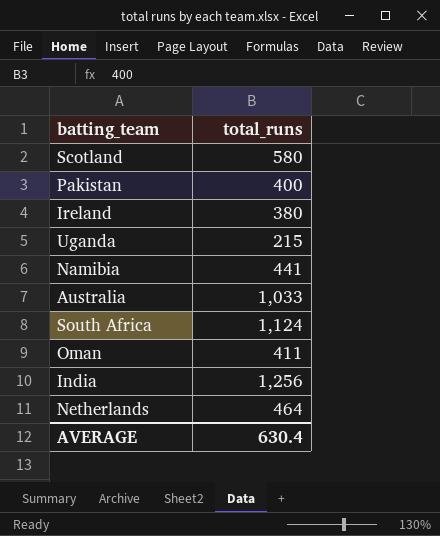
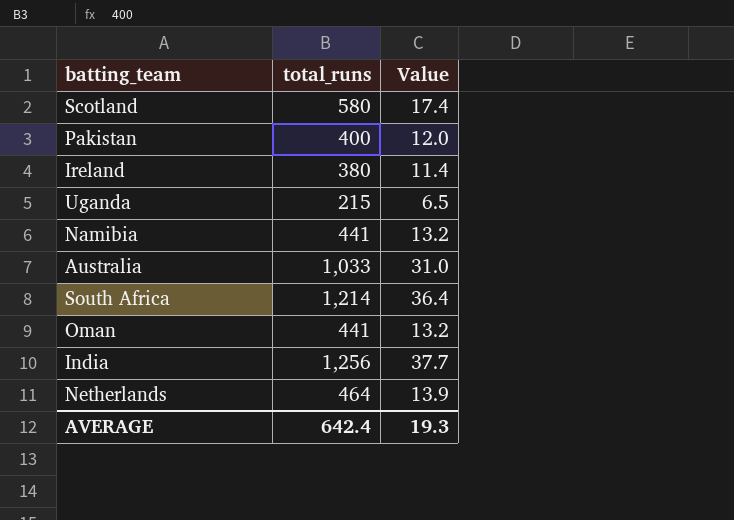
column Value | formula: none -> [total_runs] * 0.03
South Africa | total_runs: 1,124 -> 1,214
Oman | total_runs: 411 -> 441
AVERAGE | total_runs: 630.4 -> 642.4

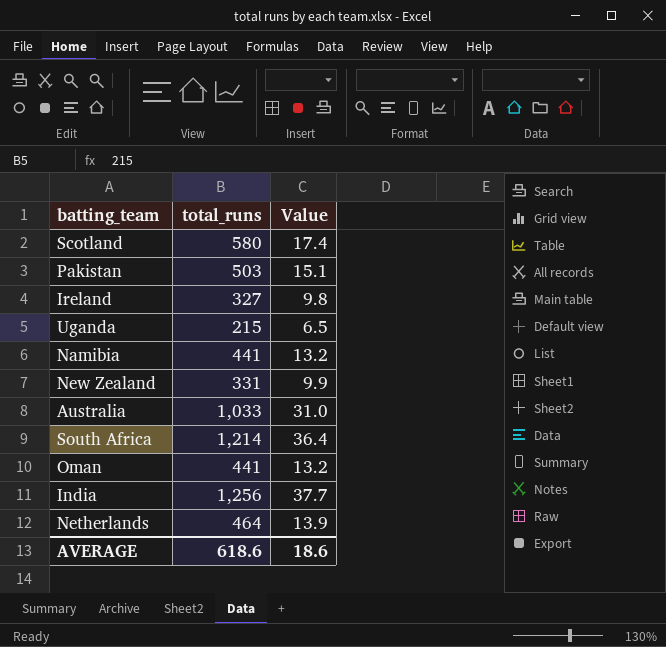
Pakistan | total_runs: 400 -> 503
Pakistan | Value: 12.0 -> 15.1
Ireland | total_runs: 380 -> 327
Ireland | Value: 11.4 -> 9.8
row New Zealand: none -> 331 | 9.9
AVERAGE | total_runs: 642.4 -> 618.6
AVERAGE | Value: 19.3 -> 18.6

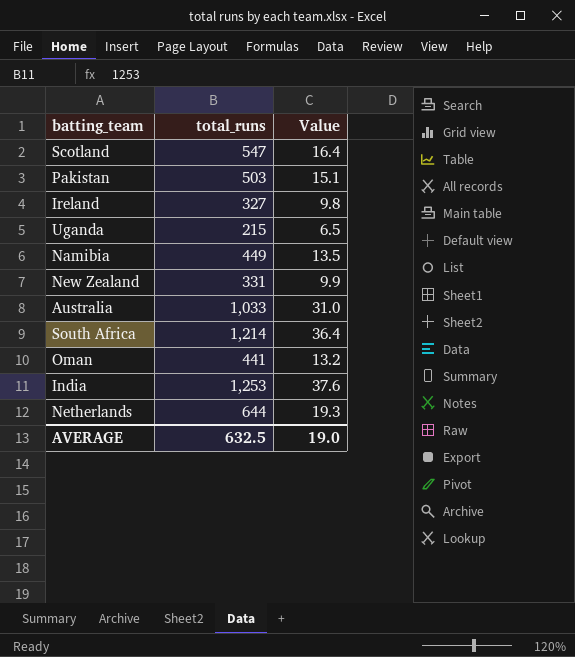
Scotland | total_runs: 580 -> 547
Scotland | Value: 17.4 -> 16.4
Namibia | total_runs: 441 -> 449
Namibia | Value: 13.2 -> 13.5
India | total_runs: 1,256 -> 1,253
India | Value: 37.7 -> 37.6
Netherlands | total_runs: 464 -> 644
Netherlands | Value: 13.9 -> 19.3
AVERAGE | total_runs: 618.6 -> 632.5
AVERAGE | Value: 18.6 -> 19.0

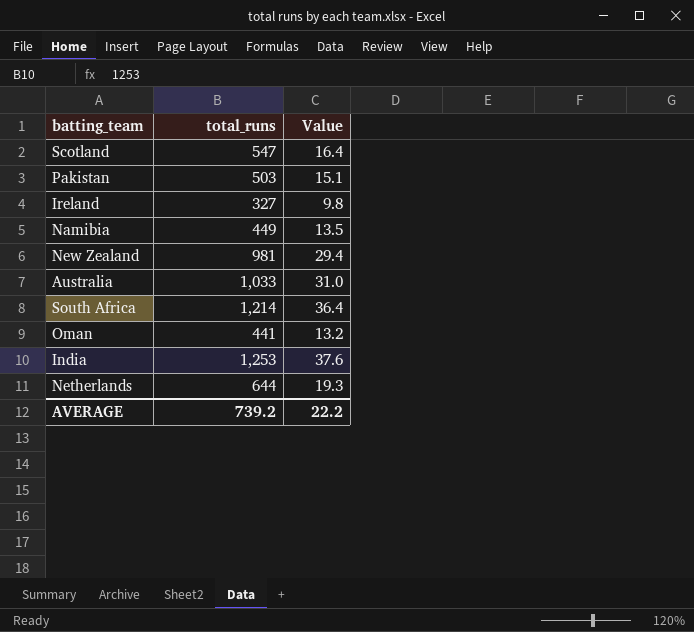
row Uganda: 215 | 6.5 -> none
New Zealand | total_runs: 331 -> 981
New Zealand | Value: 9.9 -> 29.4
AVERAGE | total_runs: 632.5 -> 739.2
AVERAGE | Value: 19.0 -> 22.2

